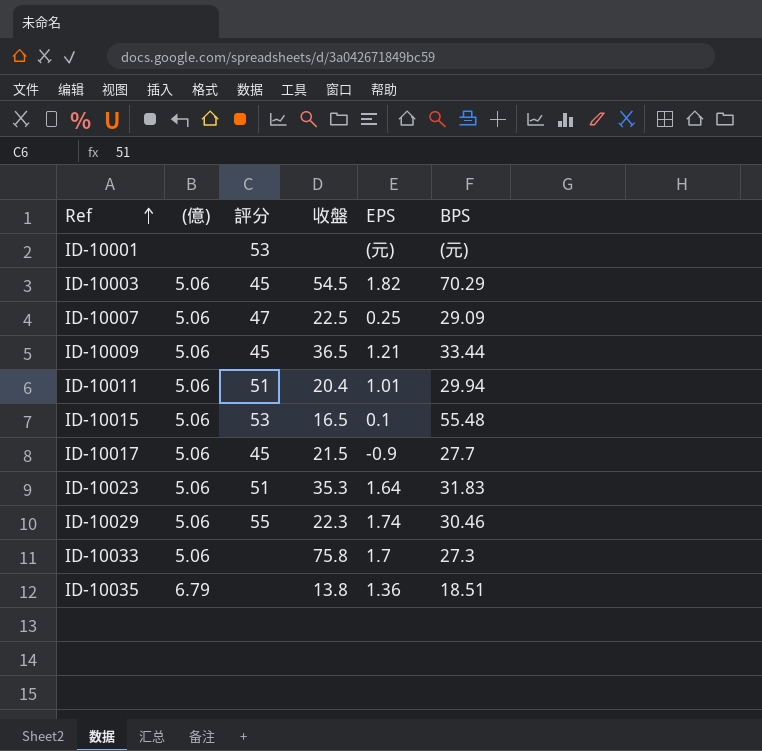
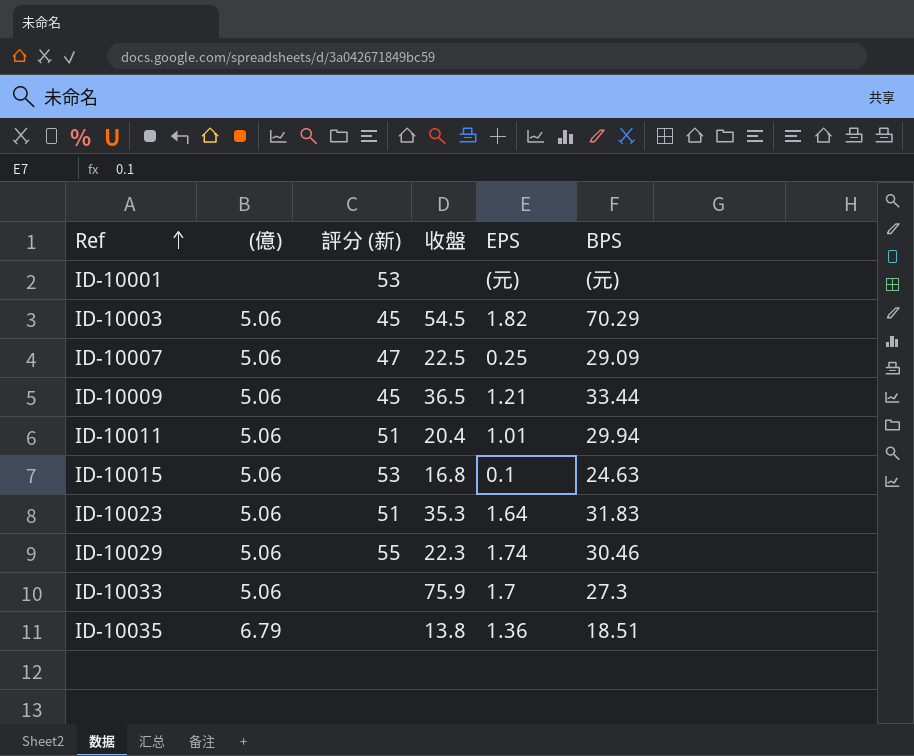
column name: 評分 -> 評分 (新)
row ID-10017: 5.06 | 45 | 21.5 | -0.9 | 27.7 -> none
ID-10015 | 收盤: 16.5 -> 16.8
ID-10015 | BPS: 55.48 -> 24.63
ID-10033 | 收盤: 75.8 -> 75.9

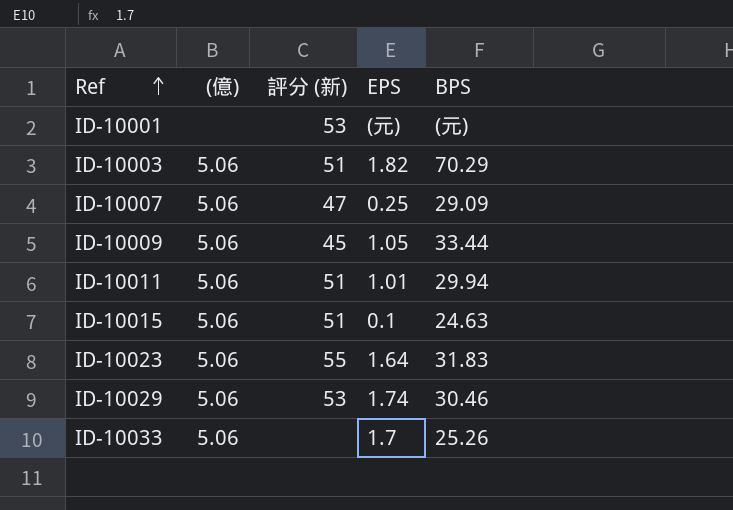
column 收盤 | position: 4 -> none
row ID-10035: 6.79 | none | 13.8 | 1.36 | 18.51 -> none
ID-10003 | 評分 (新): 45 -> 51
ID-10009 | EPS: 1.21 -> 1.05
ID-10015 | 評分 (新): 53 -> 51
ID-10023 | 評分 (新): 51 -> 55
ID-10029 | 評分 (新): 55 -> 53
ID-10033 | BPS: 27.3 -> 25.26

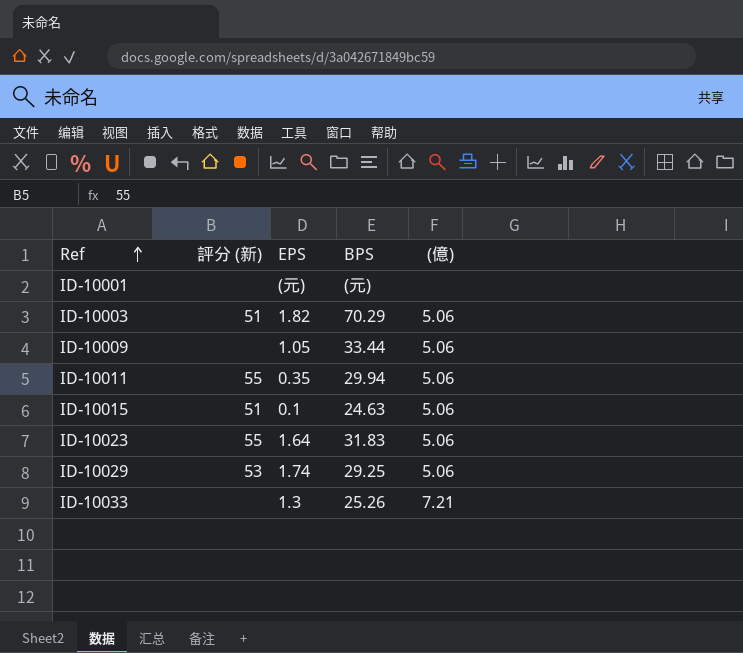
column (億) | position: 2 -> 5
row ID-10007: 5.06 | 47 | 0.25 | 29.09 -> none
ID-10001 | 評分 (新): 53 -> none
ID-10009 | 評分 (新): 45 -> none
ID-10011 | 評分 (新): 51 -> 55
ID-10011 | EPS: 1.01 -> 0.35
ID-10029 | BPS: 30.46 -> 29.25
ID-10033 | EPS: 1.7 -> 1.3
ID-10033 | (億): 5.06 -> 7.21

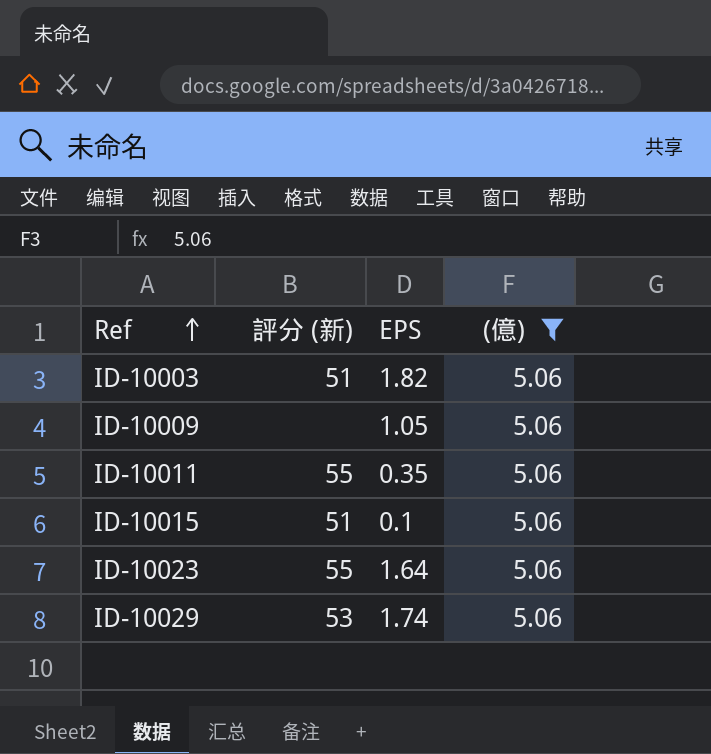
filter: none -> (億) = 5.06
column BPS | position: 4 -> none

